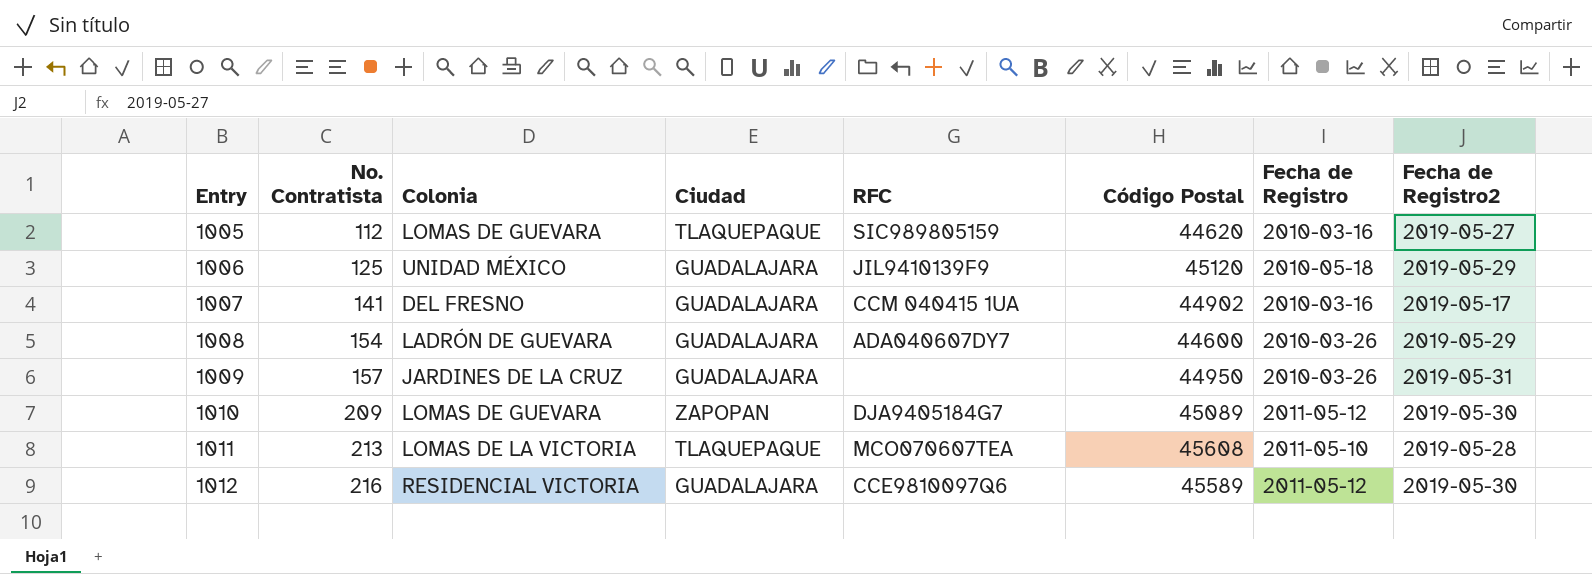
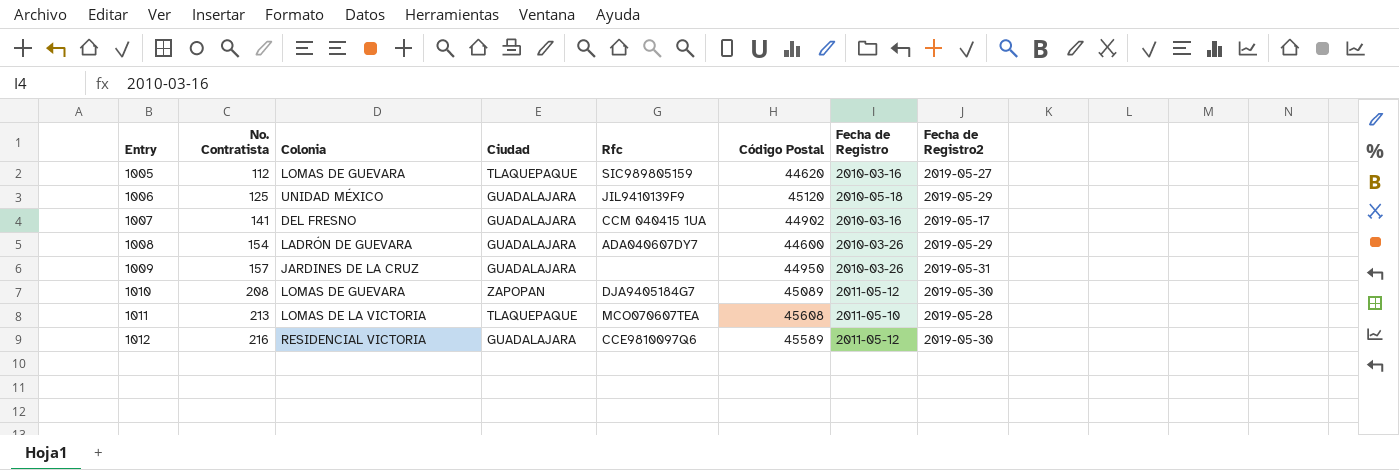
column name: RFC -> Rfc
1010 | No. Contratista: 209 -> 208

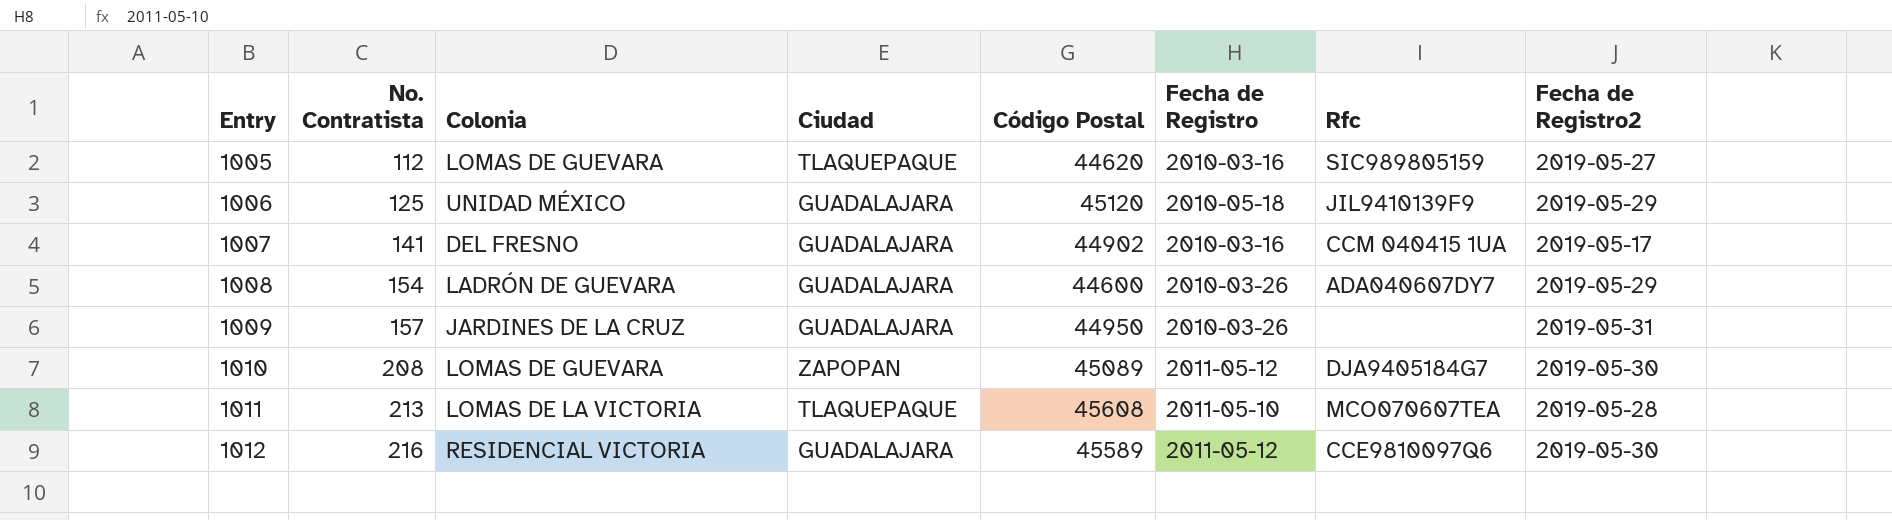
column Rfc | position: 5 -> 7

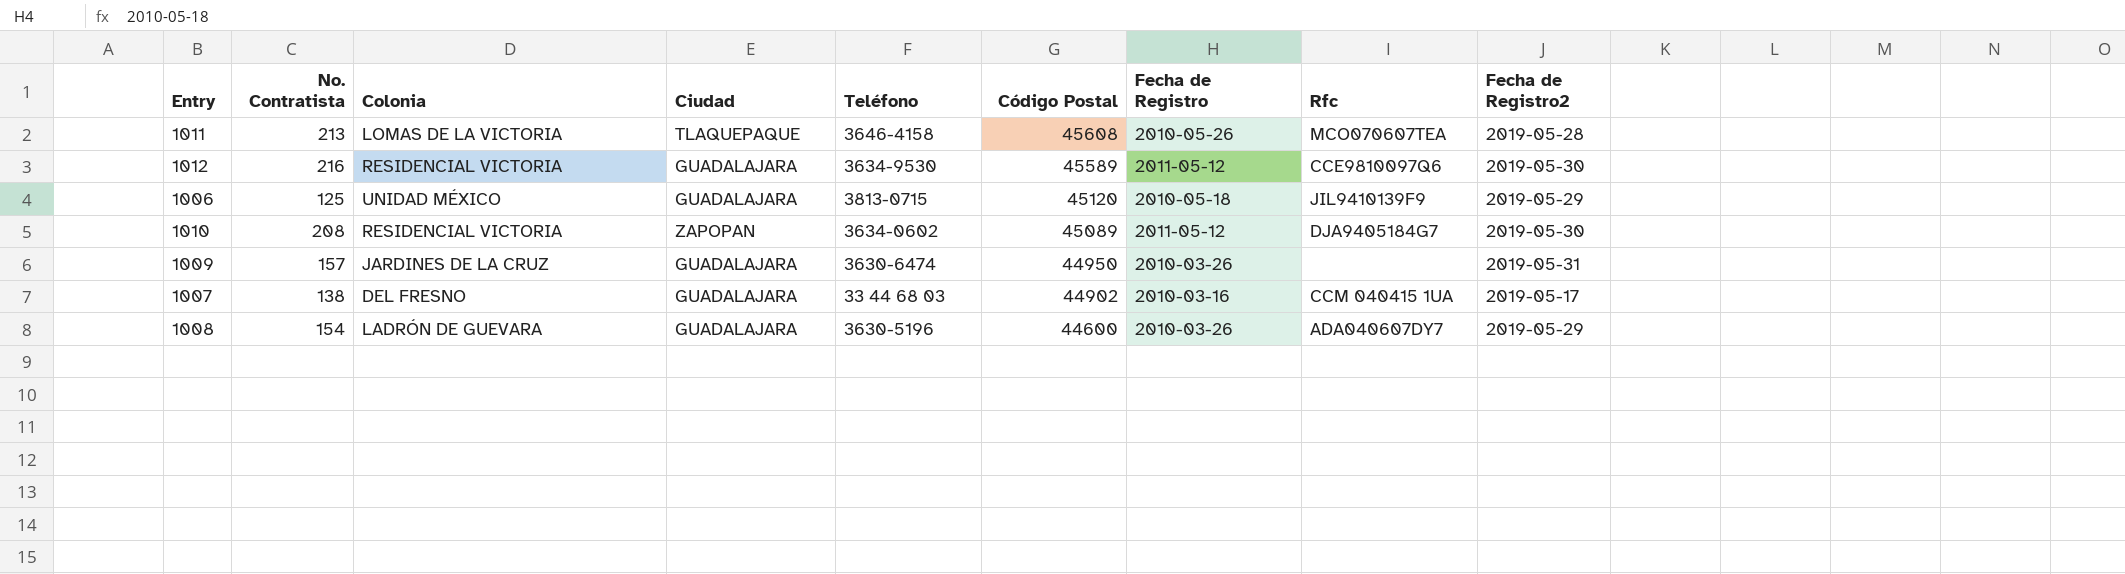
row order: Entry ascending -> Código Postal descending
column Teléfono | position: none -> 5
row 1005: 112 | LOMAS DE GUEVARA | TLAQUEPAQUE | 44620 | 2010-03-16 | SIC989805159 | 2019-05-27 -> none
1011 | Fecha de Registro: 2011-05-10 -> 2010-05-26
1010 | Colonia: LOMAS DE GUEVARA -> RESIDENCIAL VICTORIA
1007 | No. Contratista: 141 -> 138

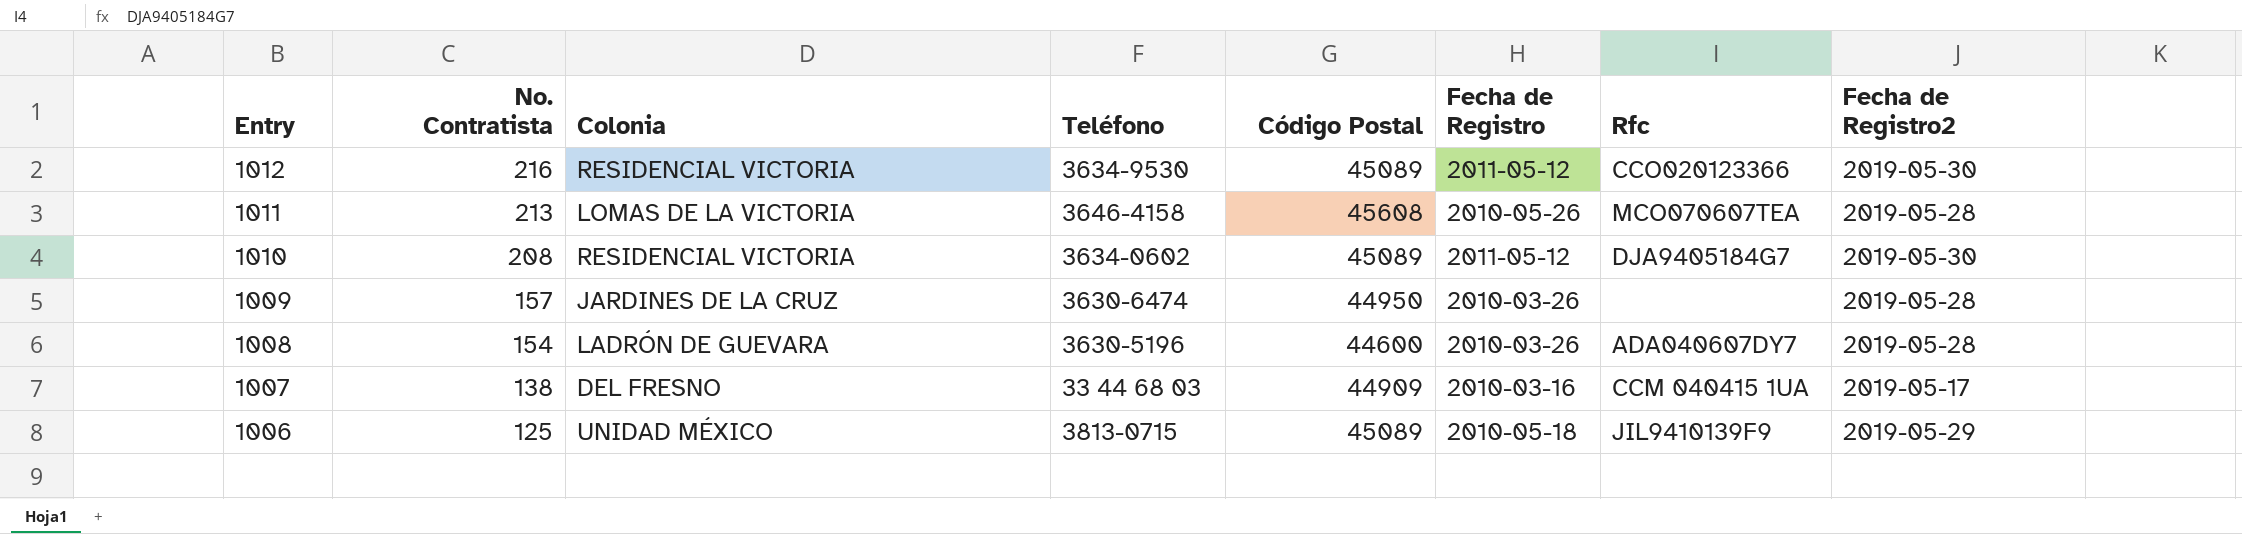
row order: Código Postal descending -> Entry descending
column Ciudad | position: 4 -> none
1012 | Código Postal: 45589 -> 45089
1012 | Rfc: CCE9810097Q6 -> CCO020123366
1009 | Fecha de Registro2: 2019-05-31 -> 2019-05-28
1008 | Fecha de Registro2: 2019-05-29 -> 2019-05-28
1007 | Código Postal: 44902 -> 44909
1006 | Código Postal: 45120 -> 45089

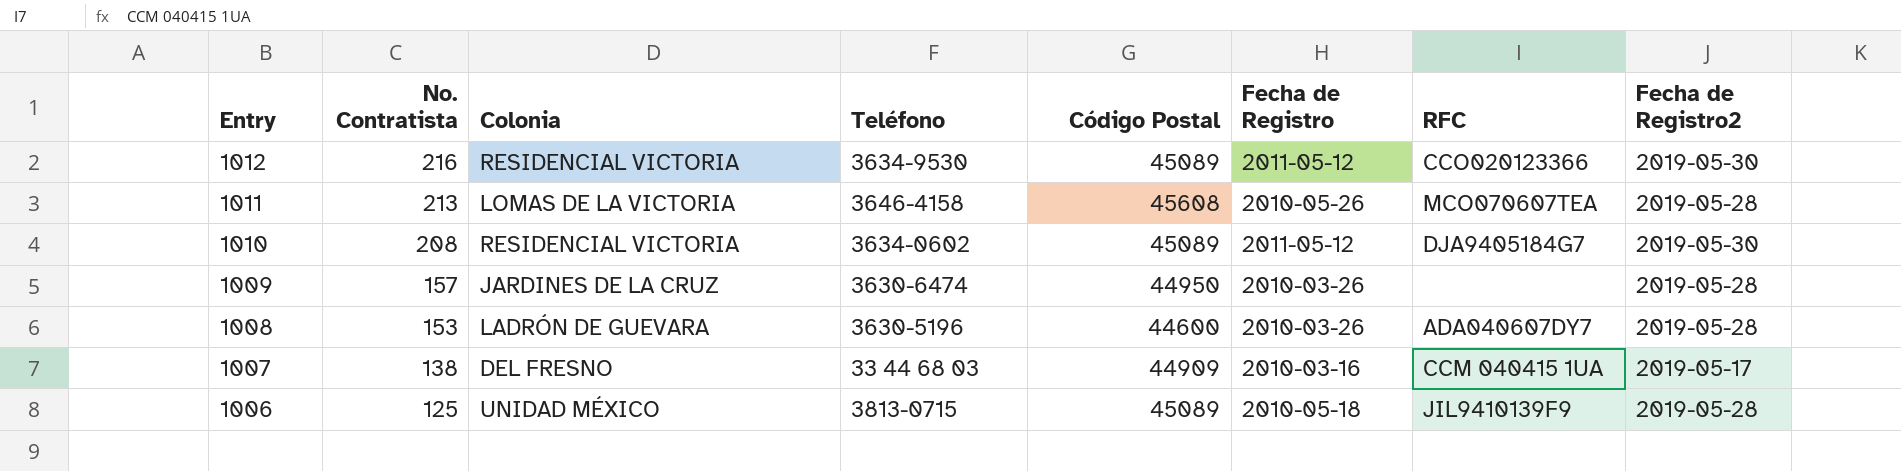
column name: Rfc -> RFC
1008 | No. Contratista: 154 -> 153
1006 | Fecha de Registro2: 2019-05-29 -> 2019-05-28

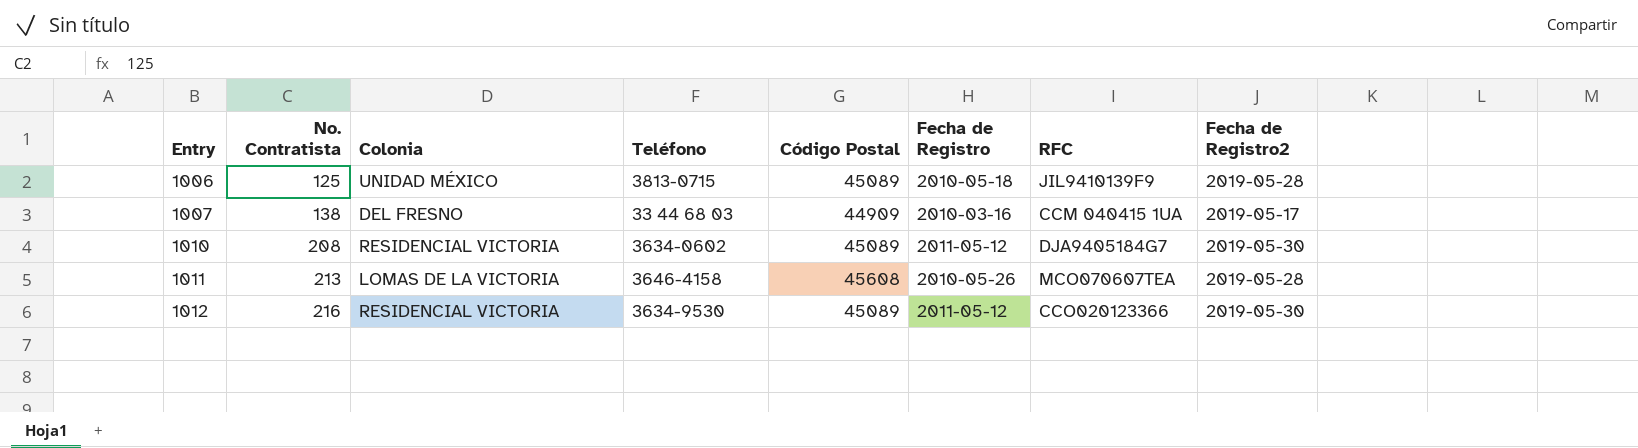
row order: Entry descending -> Entry ascending
row 1009: 157 | JARDINES DE LA CRUZ | 3630-6474 | 44950 | 2010-03-26 | none | 2019-05-28 -> none
row 1008: 153 | LADRÓN DE GUEVARA | 3630-5196 | 44600 | 2010-03-26 | ADA040607DY7 | 2019-05-28 -> none

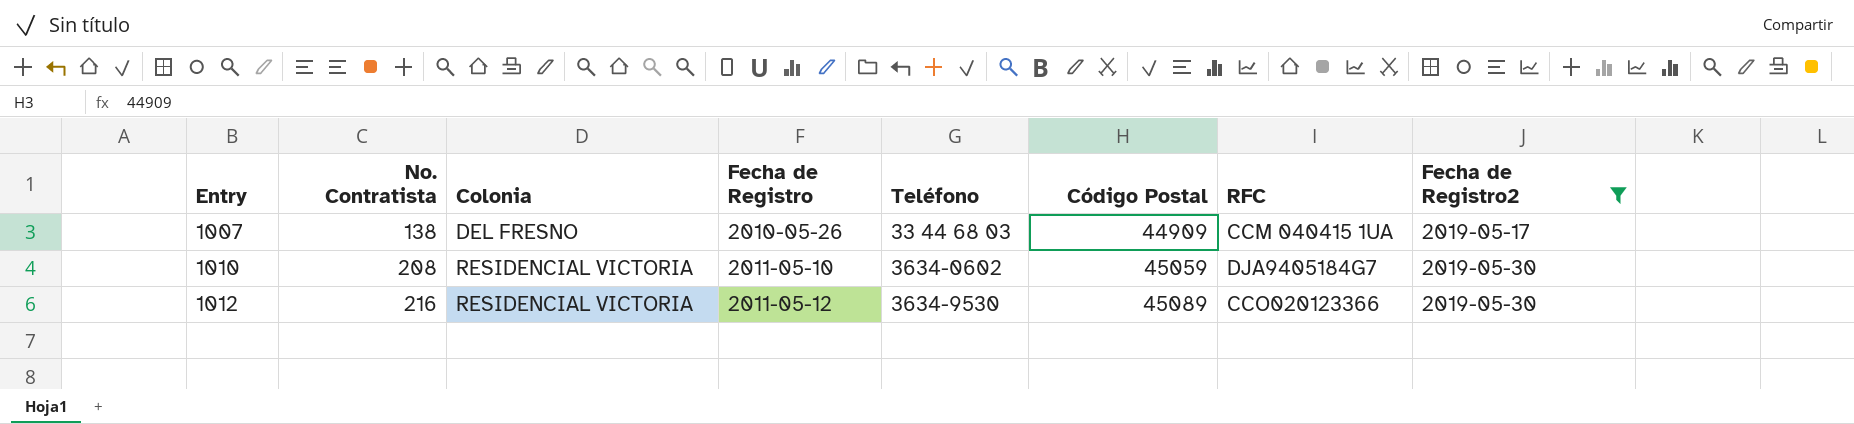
filter: none -> Fecha de Registro2 != 2019-05-28
column Fecha de Registro | position: 6 -> 4
1007 | Fecha de Registro: 2010-03-16 -> 2010-05-26
1010 | Fecha de Registro: 2011-05-12 -> 2011-05-10
1010 | Código Postal: 45089 -> 45059

